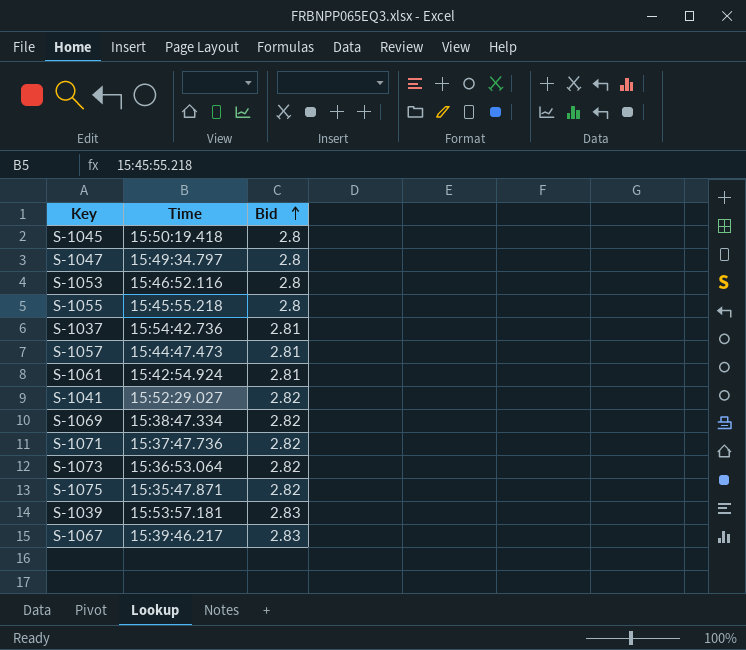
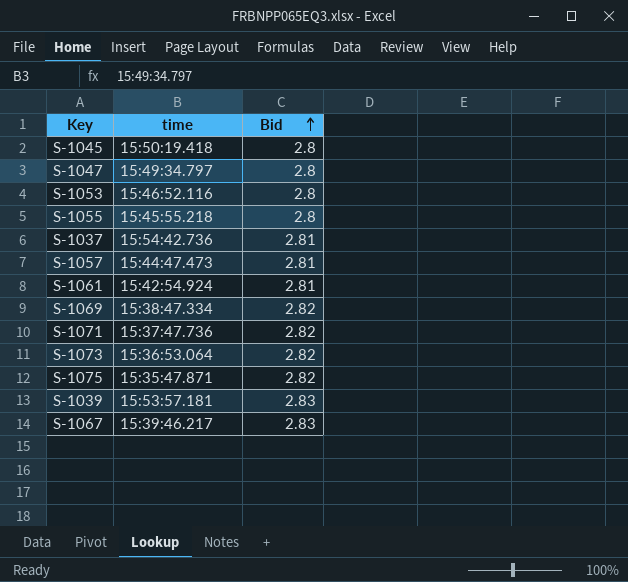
column name: Time -> time
row S-1041: 15:52:29.027 | 2.82 -> none

